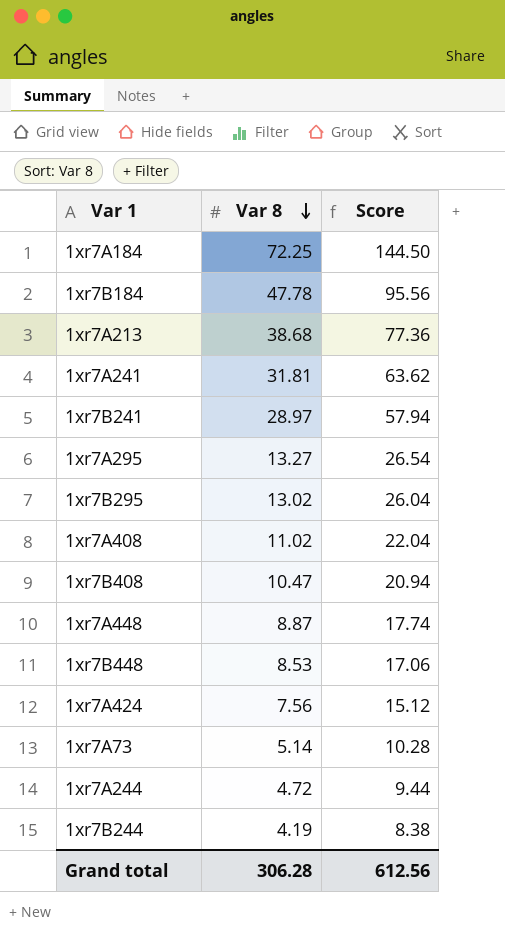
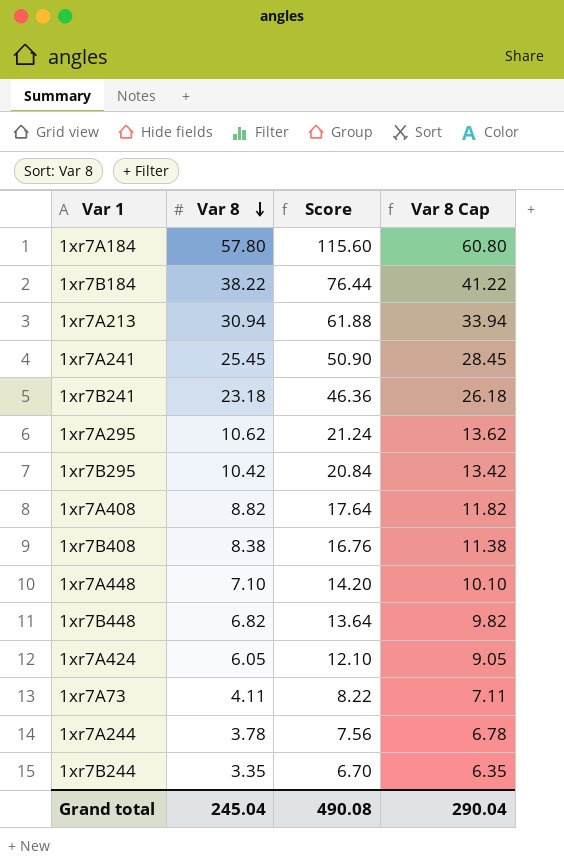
column Var 8 Cap | formula: none -> [Var 8] + 3
1xr7A184 | Var 8: 72.25 -> 57.80
1xr7A184 | Score: 144.50 -> 115.60
1xr7B184 | Var 8: 47.78 -> 38.22
1xr7B184 | Score: 95.56 -> 76.44
1xr7A213 | Var 8: 38.68 -> 30.94
1xr7A213 | Score: 77.36 -> 61.88
1xr7A241 | Var 8: 31.81 -> 25.45
1xr7A241 | Score: 63.62 -> 50.90
1xr7B241 | Var 8: 28.97 -> 23.18
1xr7B241 | Score: 57.94 -> 46.36
1xr7A295 | Var 8: 13.27 -> 10.62
1xr7A295 | Score: 26.54 -> 21.24
1xr7B295 | Var 8: 13.02 -> 10.42
1xr7B295 | Score: 26.04 -> 20.84
1xr7A408 | Var 8: 11.02 -> 8.82
1xr7A408 | Score: 22.04 -> 17.64
1xr7B408 | Var 8: 10.47 -> 8.38
1xr7B408 | Score: 20.94 -> 16.76
1xr7A448 | Var 8: 8.87 -> 7.10
1xr7A448 | Score: 17.74 -> 14.20
1xr7B448 | Var 8: 8.53 -> 6.82
1xr7B448 | Score: 17.06 -> 13.64
1xr7A424 | Var 8: 7.56 -> 6.05
1xr7A424 | Score: 15.12 -> 12.10
1xr7A73 | Var 8: 5.14 -> 4.11
1xr7A73 | Score: 10.28 -> 8.22
1xr7A244 | Var 8: 4.72 -> 3.78
1xr7A244 | Score: 9.44 -> 7.56
1xr7B244 | Var 8: 4.19 -> 3.35
1xr7B244 | Score: 8.38 -> 6.70
Grand total | Var 8: 306.28 -> 245.04
Grand total | Score: 612.56 -> 490.08

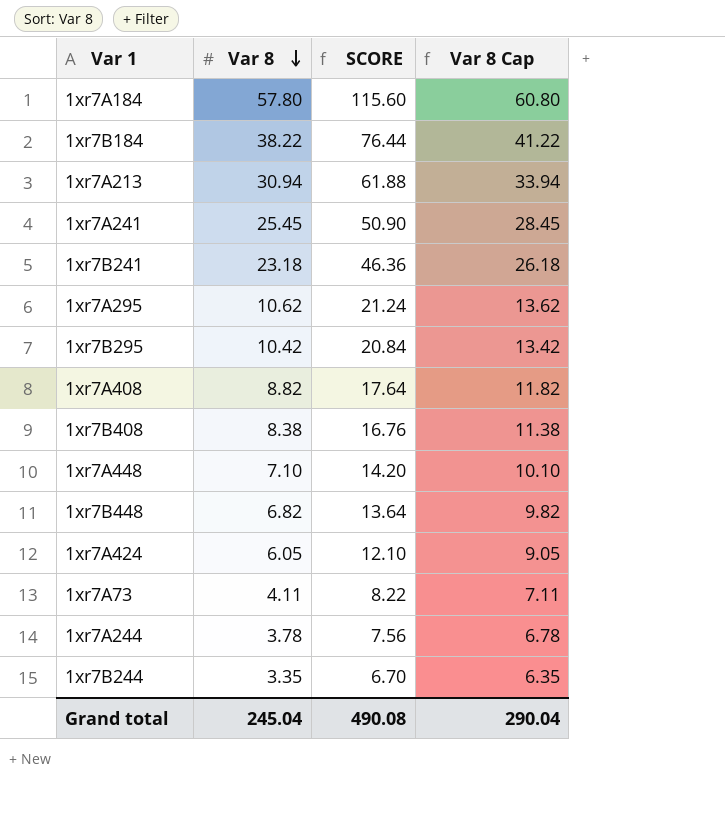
column name: Score -> SCORE

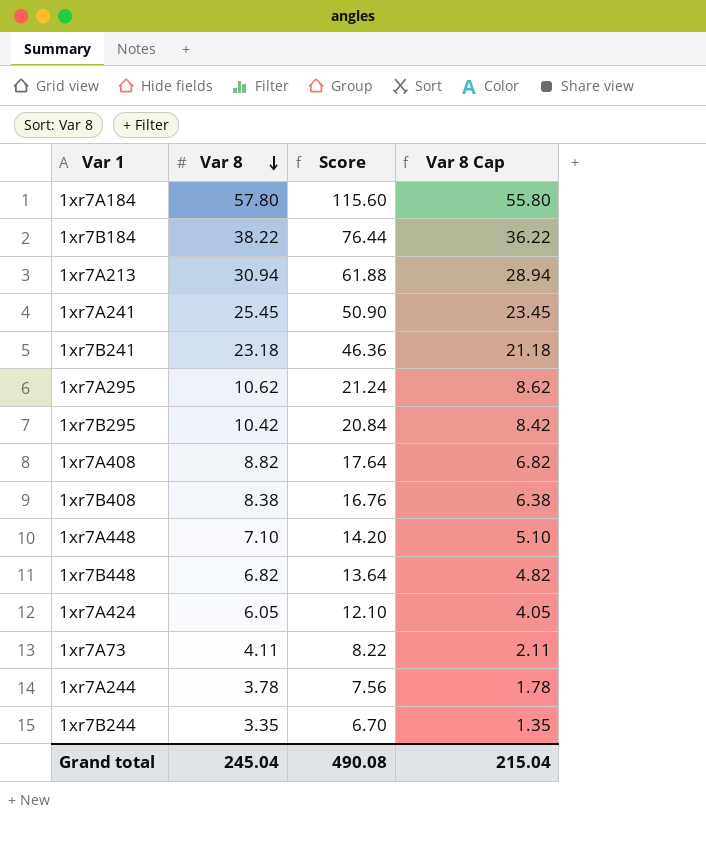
column name: SCORE -> Score
column Var 8 Cap | formula: [Var 8] + 3 -> [Var 8] - 2
Grand total | Var 8 Cap: 290.04 -> 215.04

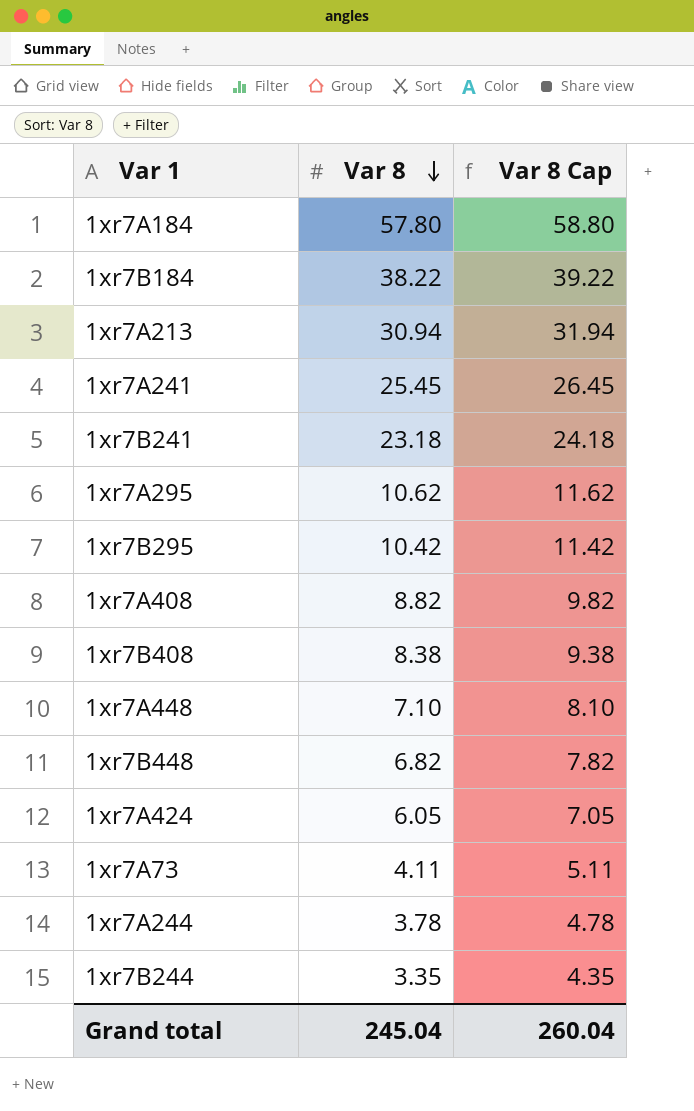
column Score | formula: [Var 8] * 2 -> none
column Var 8 Cap | formula: [Var 8] - 2 -> [Var 8] + 1
Grand total | Var 8 Cap: 215.04 -> 260.04

